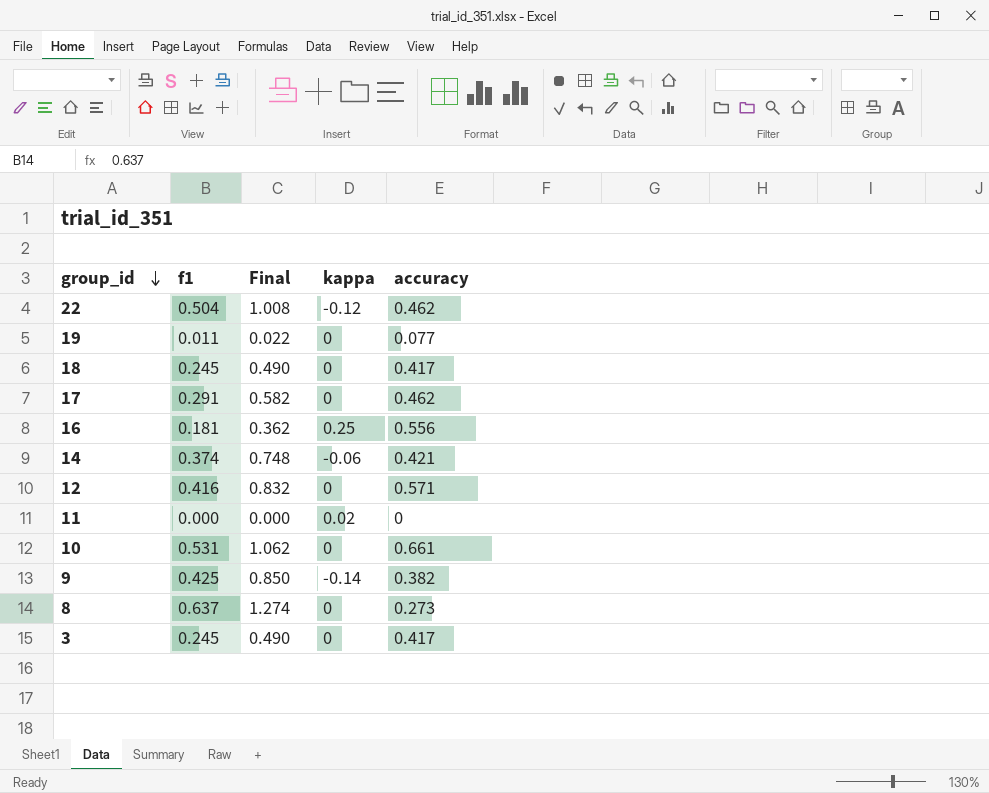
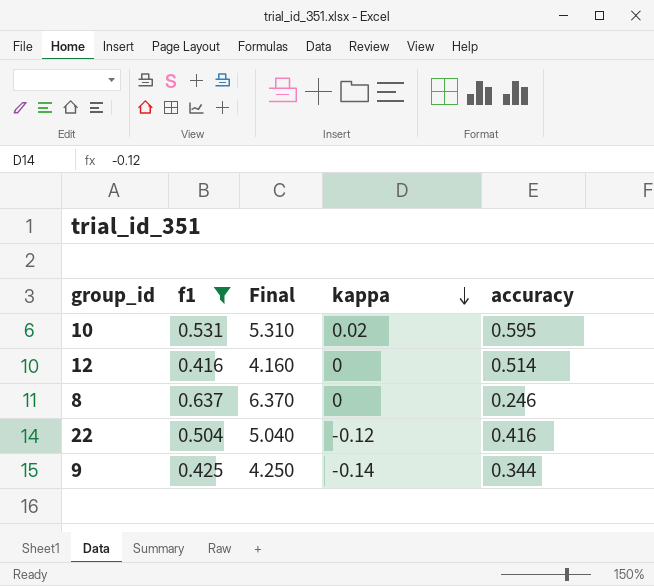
filter: none -> f1 >= 0.416
row order: group_id descending -> kappa descending
column Final | formula: [f1] * 2 -> [f1] * 10
10 | kappa: 0 -> 0.02
10 | accuracy: 0.661 -> 0.595
12 | accuracy: 0.571 -> 0.514
8 | accuracy: 0.273 -> 0.246
22 | accuracy: 0.462 -> 0.416
9 | accuracy: 0.382 -> 0.344

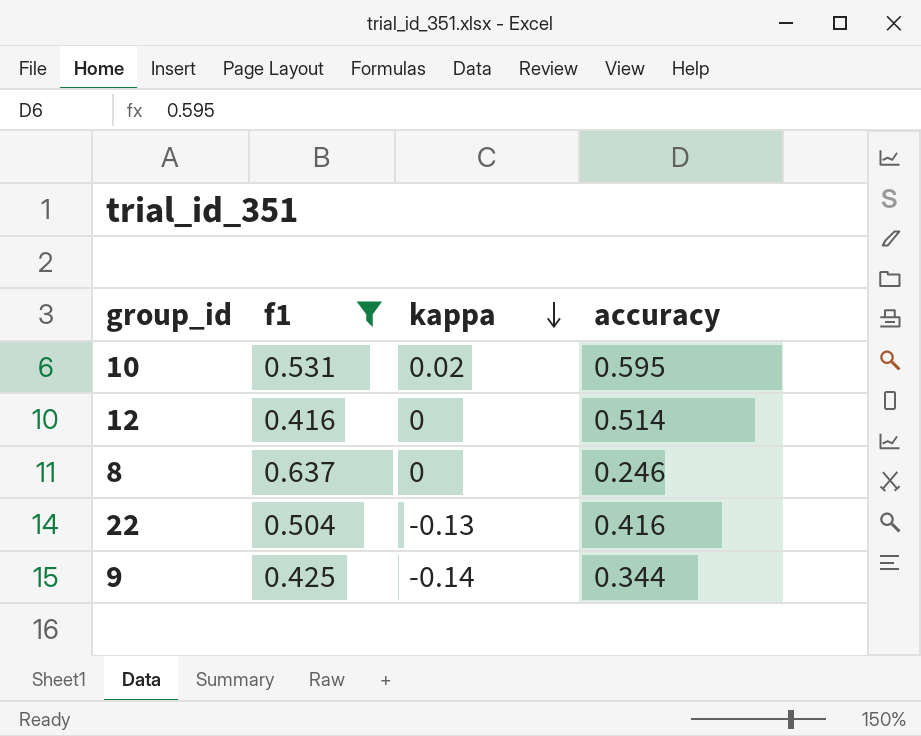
column Final | formula: [f1] * 10 -> none
22 | kappa: -0.12 -> -0.13

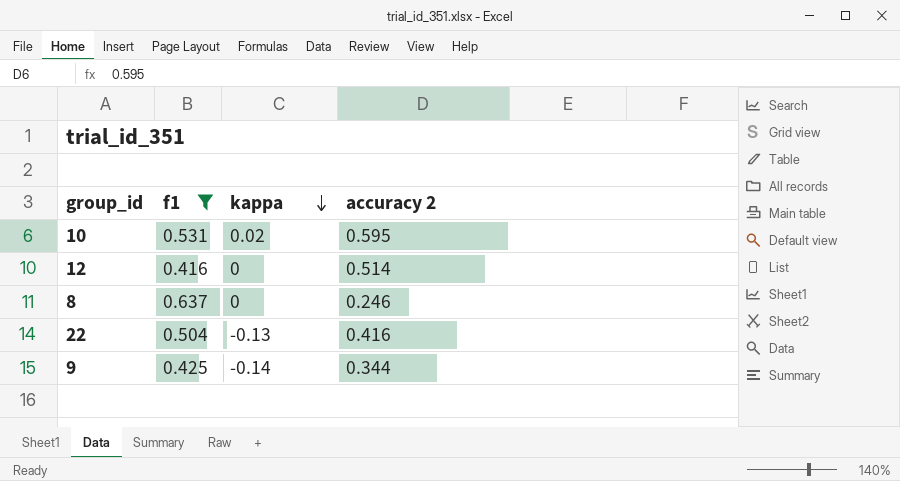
column name: accuracy -> accuracy 2

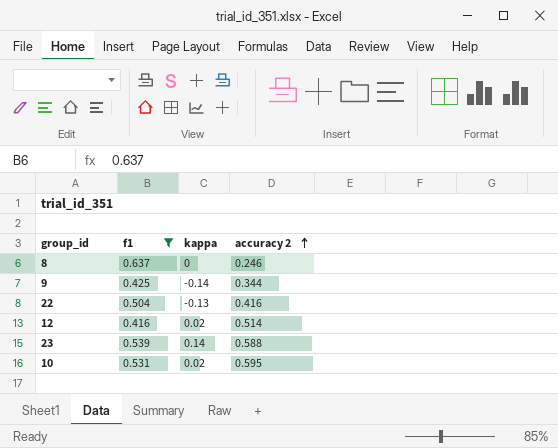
row order: kappa descending -> accuracy 2 ascending
12 | kappa: 0 -> 0.02
row 23: none -> 0.539 | 0.14 | 0.588

